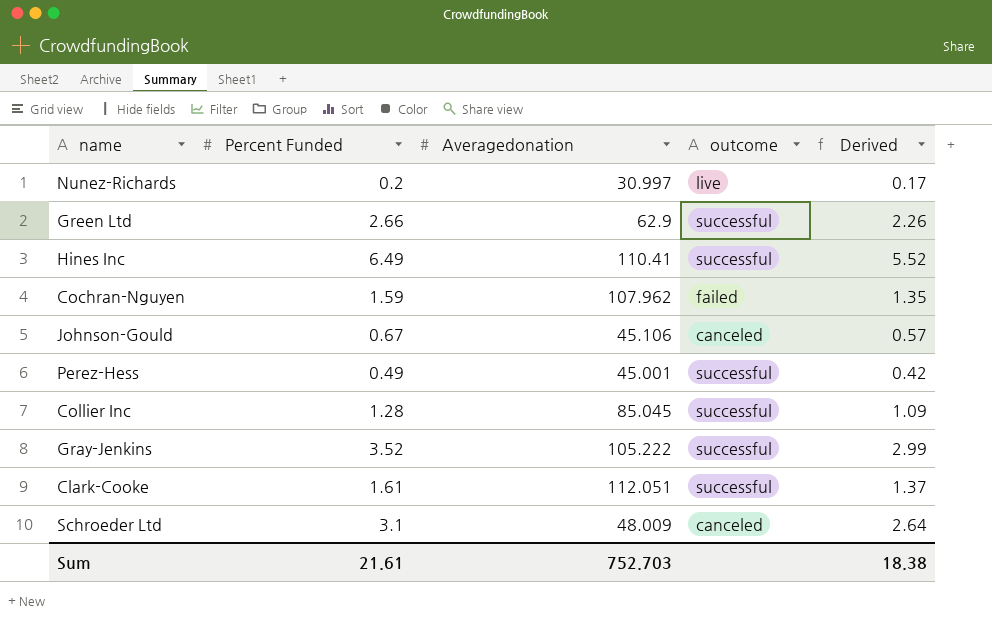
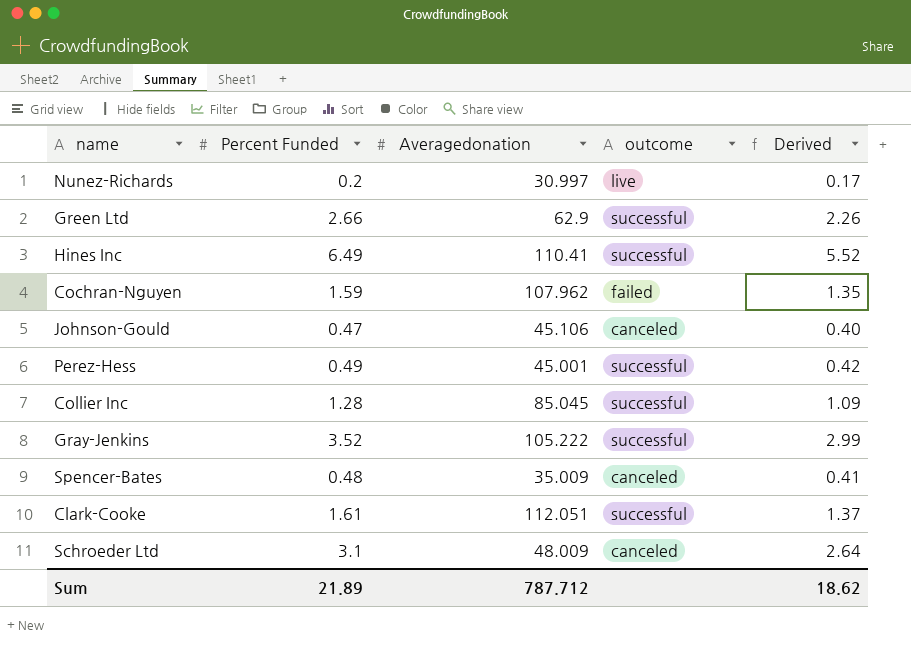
Johnson-Gould | Percent Funded: 0.67 -> 0.47
Johnson-Gould | Derived: 0.57 -> 0.40
row Spencer-Bates: none -> 0.48 | 35.009 | canceled | 0.41
Sum | Percent Funded: 21.61 -> 21.89
Sum | Averagedonation: 752.703 -> 787.712
Sum | Derived: 18.38 -> 18.62

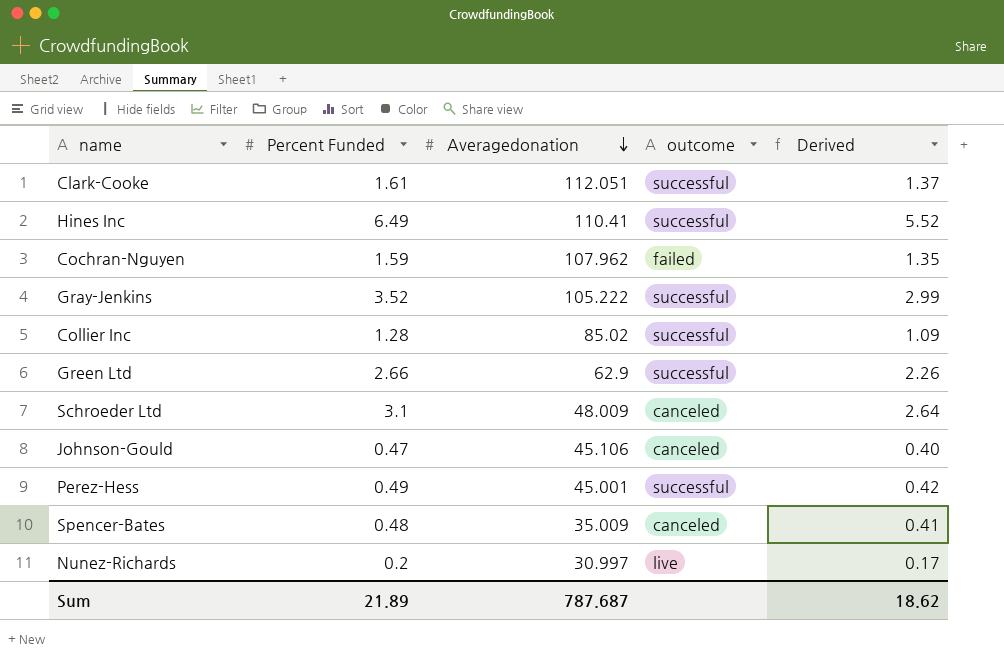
row order: none -> Averagedonation descending
Collier Inc | Averagedonation: 85.045 -> 85.02
Sum | Averagedonation: 787.712 -> 787.687

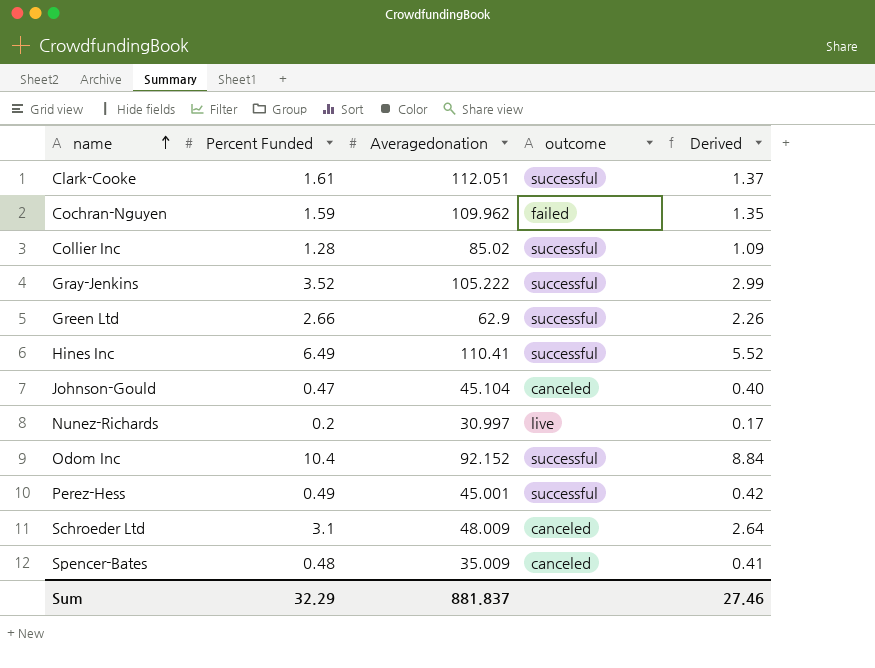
row order: Averagedonation descending -> name ascending
Cochran-Nguyen | Averagedonation: 107.962 -> 109.962
Johnson-Gould | Averagedonation: 45.106 -> 45.104
row Odom Inc: none -> 10.4 | 92.152 | successful | 8.84
Sum | Percent Funded: 21.89 -> 32.29
Sum | Averagedonation: 787.687 -> 881.837
Sum | Derived: 18.62 -> 27.46

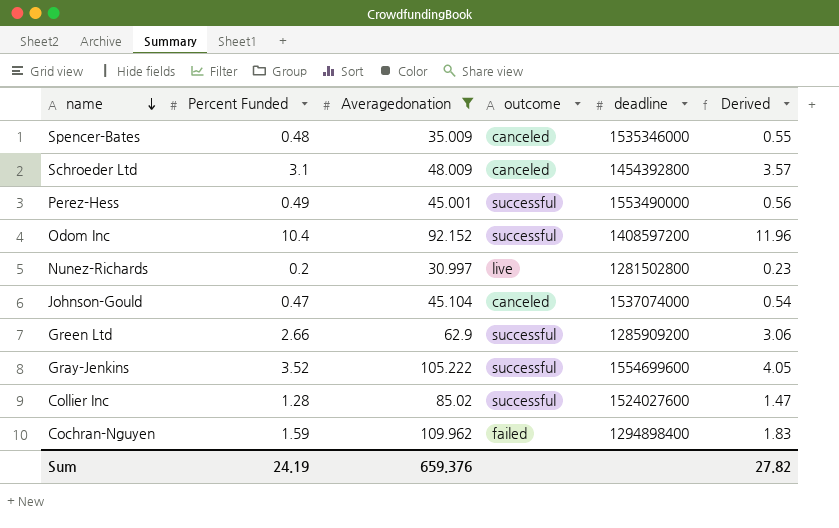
filter: none -> Averagedonation <= 109.962
row order: name ascending -> name descending
column deadline | position: none -> 5
column Derived | formula: [Percent Funded] * 0.85 -> [Percent Funded] * 1.15
Sum | Percent Funded: 32.29 -> 24.19
Sum | Averagedonation: 881.837 -> 659.376
Sum | Derived: 27.46 -> 27.82

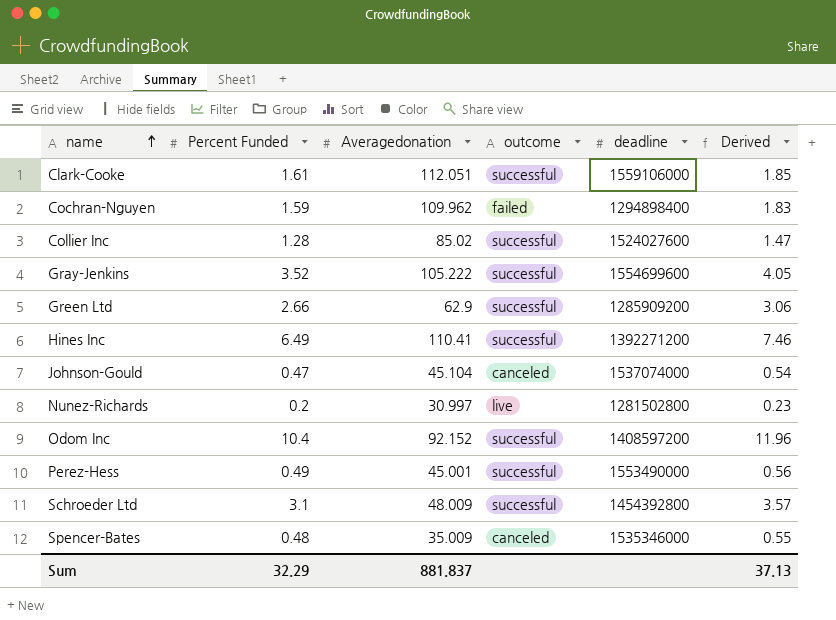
filter: Averagedonation <= 109.962 -> none
row order: name descending -> name ascending
Schroeder Ltd | outcome: canceled -> successful
Sum | Percent Funded: 24.19 -> 32.29
Sum | Averagedonation: 659.376 -> 881.837
Sum | Derived: 27.82 -> 37.13

